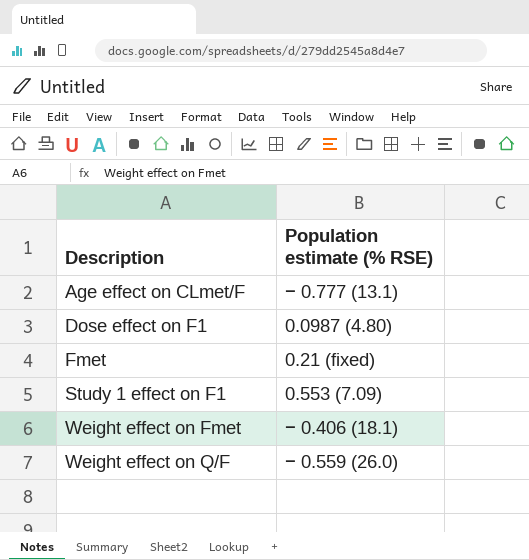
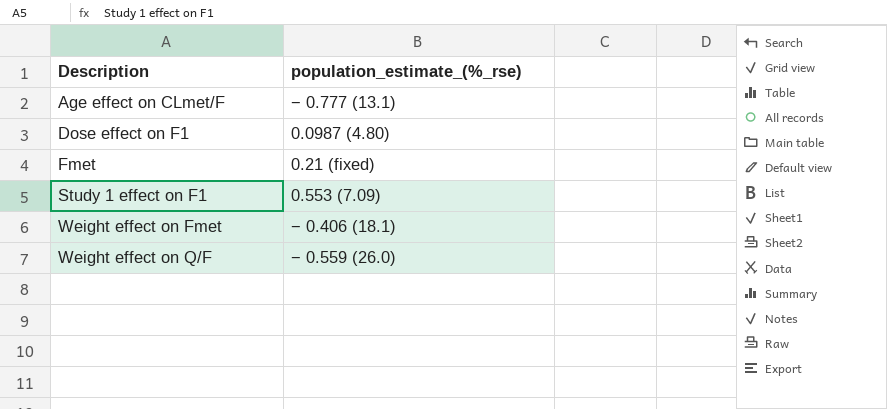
column name: Population estimate (% RSE) -> population_estimate_(%_rse)

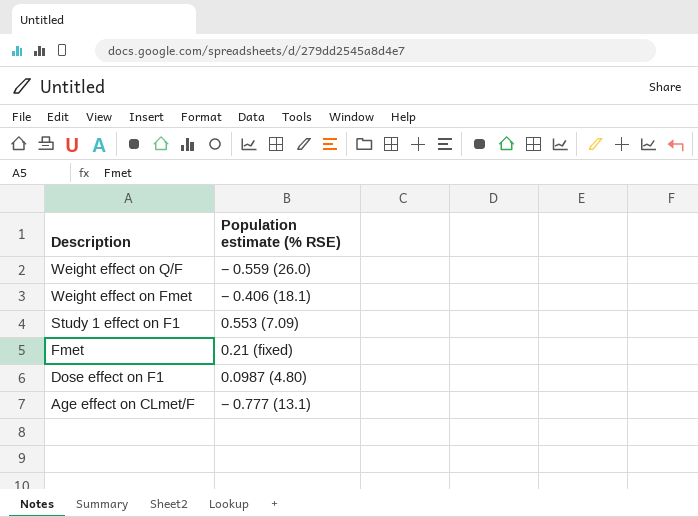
row order: Description ascending -> Description descending
column name: population_estimate_(%_rse) -> Population estimate (% RSE)

